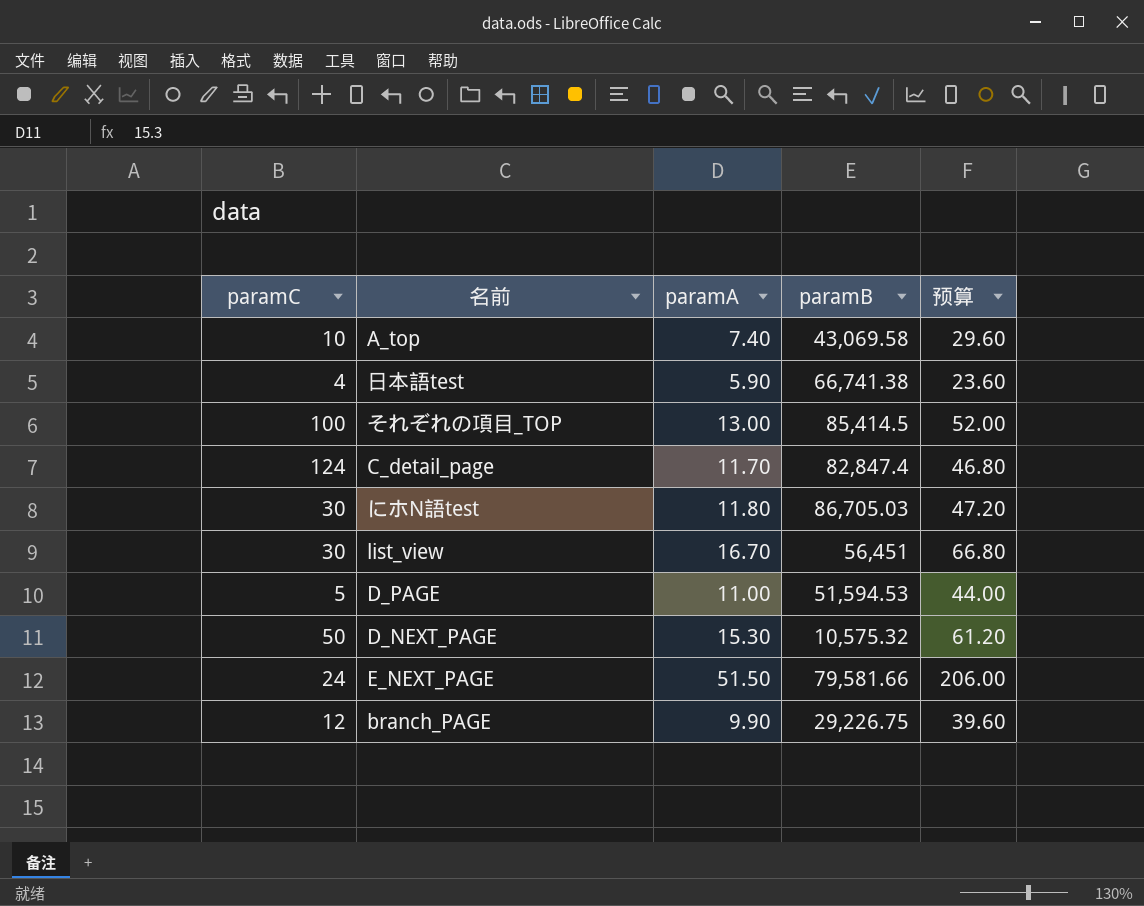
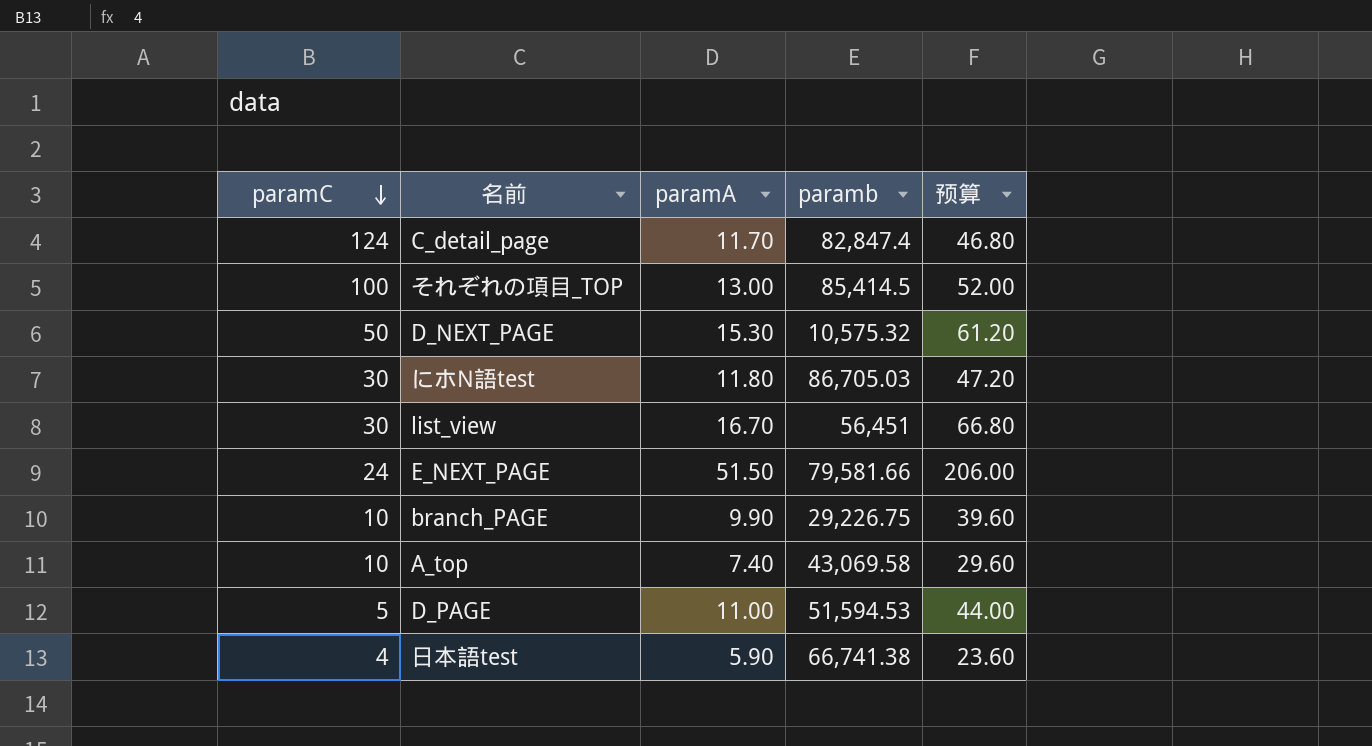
row order: none -> paramC descending
column name: paramB -> paramb
branch_PAGE | paramC: 12 -> 10

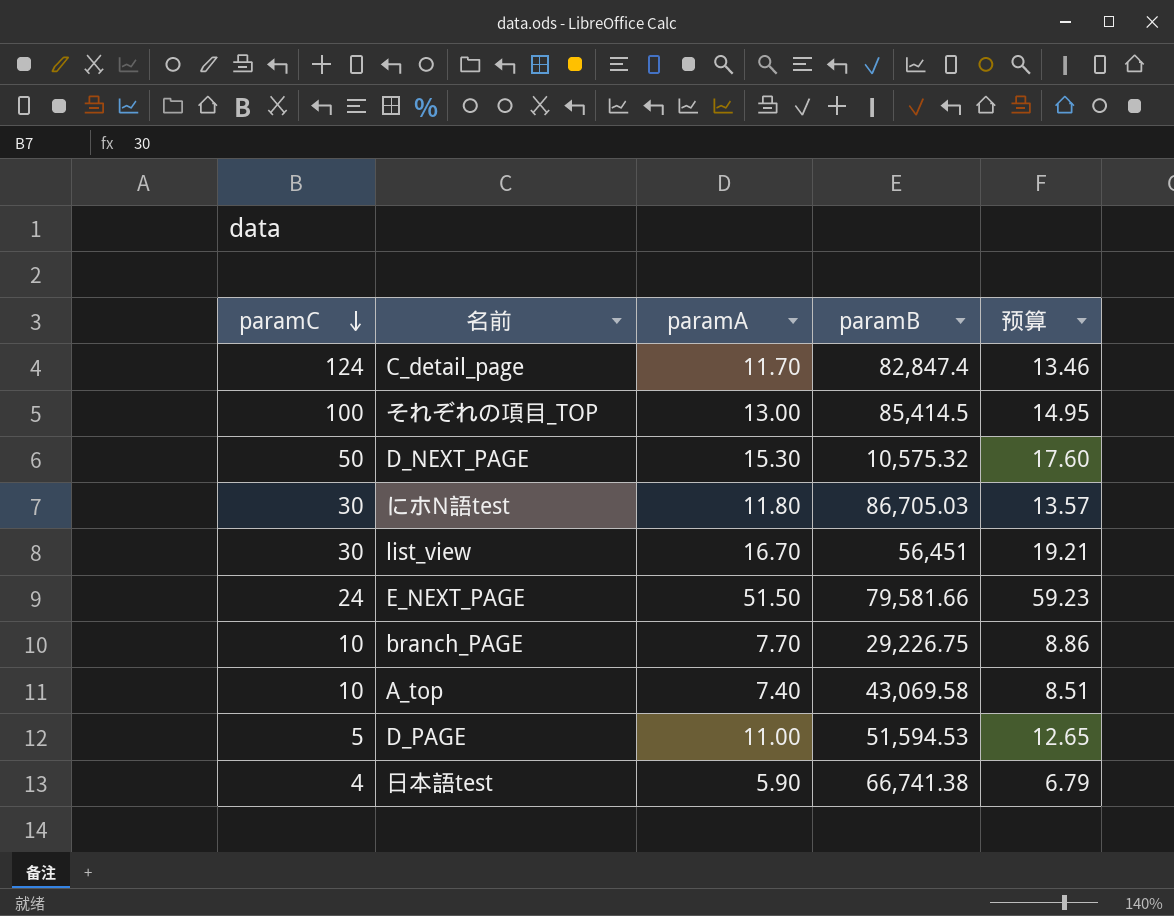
column name: paramb -> paramB
column 预算 | formula: [paramA] * 4 -> [paramA] * 1.15
branch_PAGE | paramA: 9.90 -> 7.70

